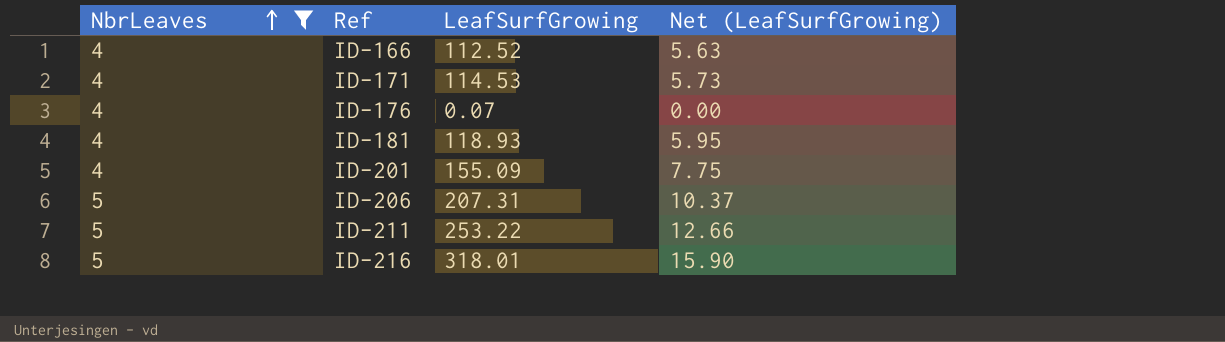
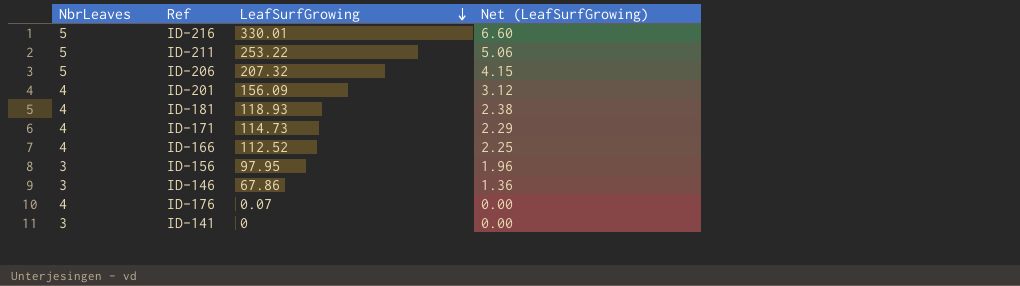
filter: NbrLeaves != 3 -> none
row order: NbrLeaves ascending -> LeafSurfGrowing descending
column Net (LeafSurfGrowing) | formula: [LeafSurfGrowing] * 0.05 -> [LeafSurfGrowing] * 0.02
ID-216 | LeafSurfGrowing: 318.01 -> 330.01
ID-206 | LeafSurfGrowing: 207.31 -> 207.32
ID-201 | LeafSurfGrowing: 155.09 -> 156.09
ID-171 | LeafSurfGrowing: 114.53 -> 114.73

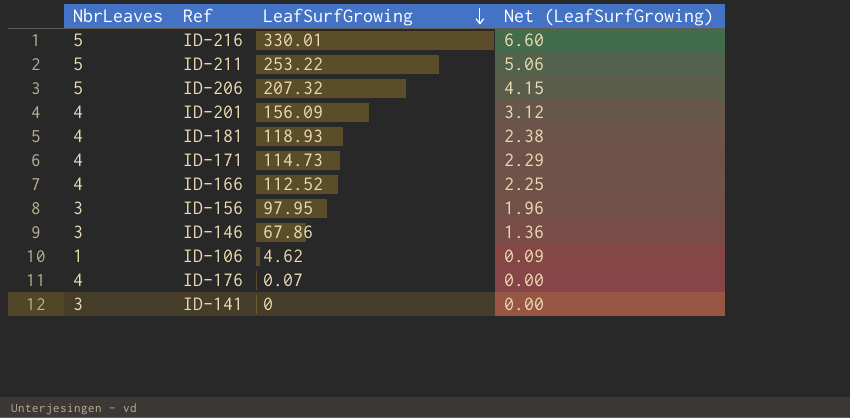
row ID-106: none -> 1 | 4.62 | 0.09

